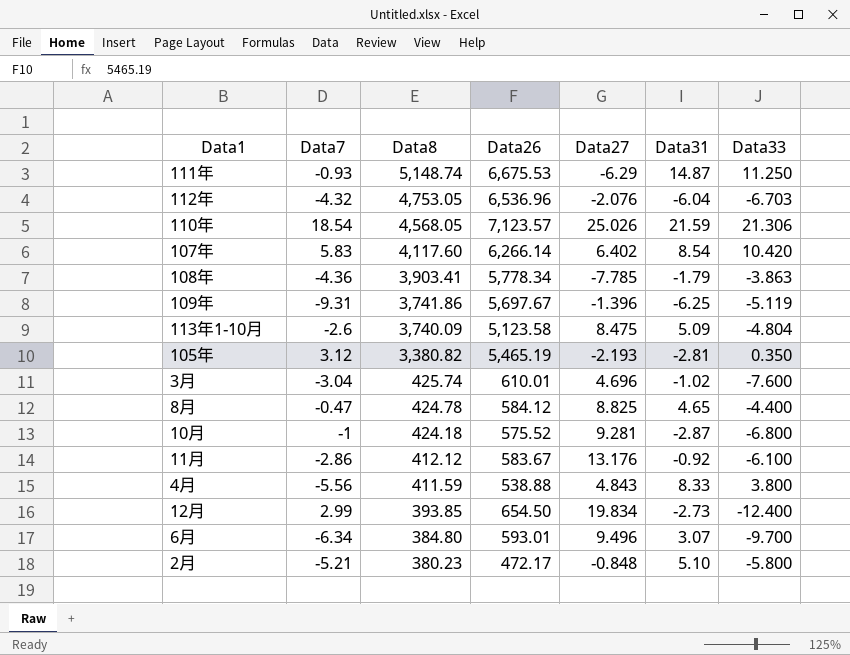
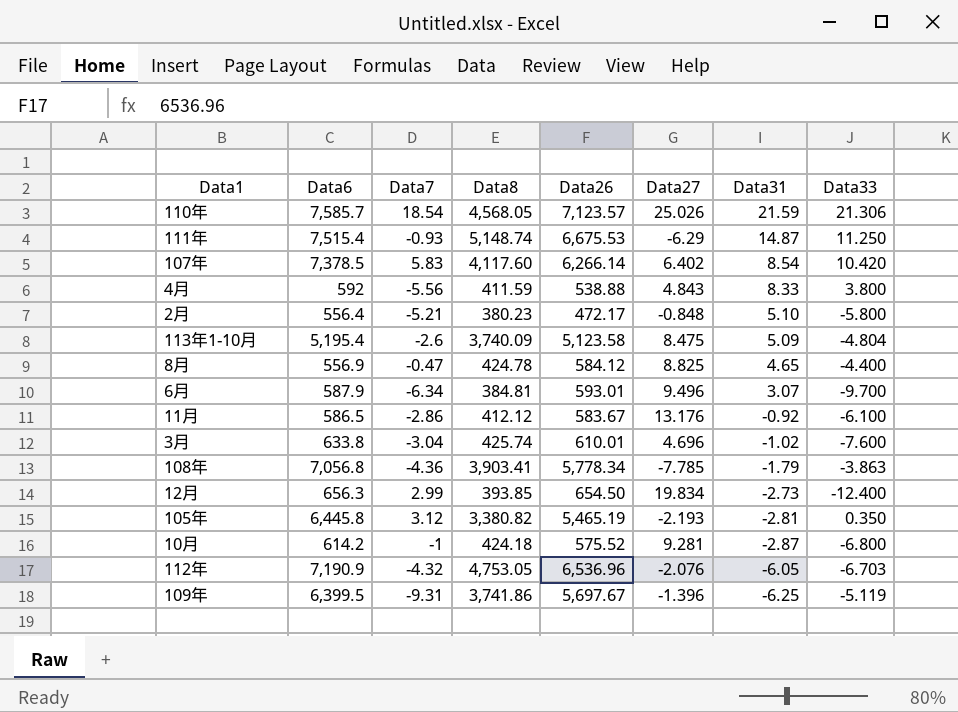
row order: Data8 descending -> Data31 descending
column Data6 | position: none -> 2
6月 | Data8: 384.80 -> 384.81
112年 | Data31: -6.04 -> -6.05

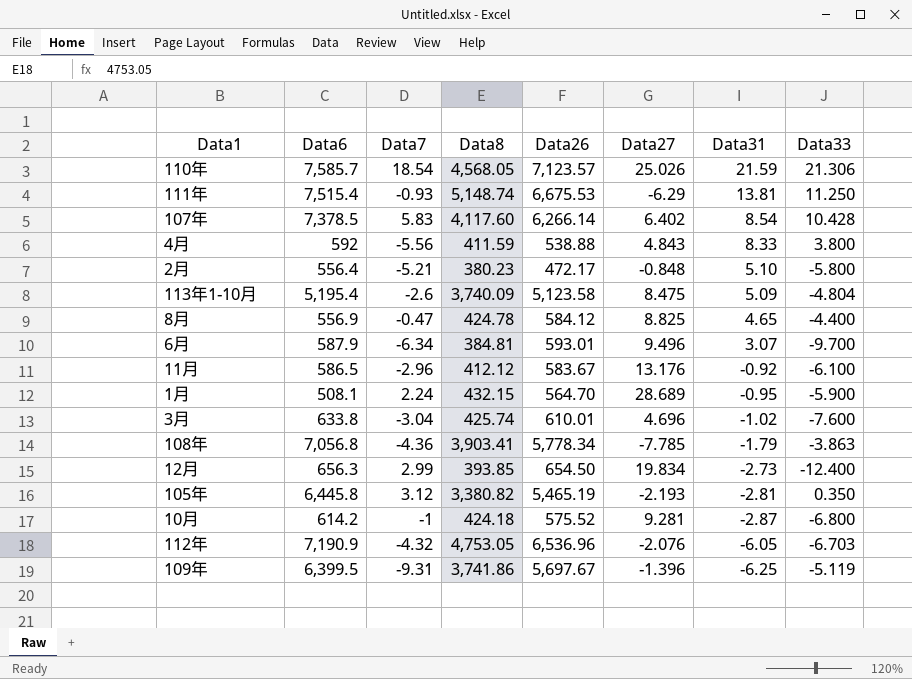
111年 | Data31: 14.87 -> 13.81
107年 | Data33: 10.420 -> 10.428
11月 | Data7: -2.86 -> -2.96
row 1月: none -> 508.1 | 2.24 | 432.15 | 564.70 | 28.689 | -0.95 | -5.900

